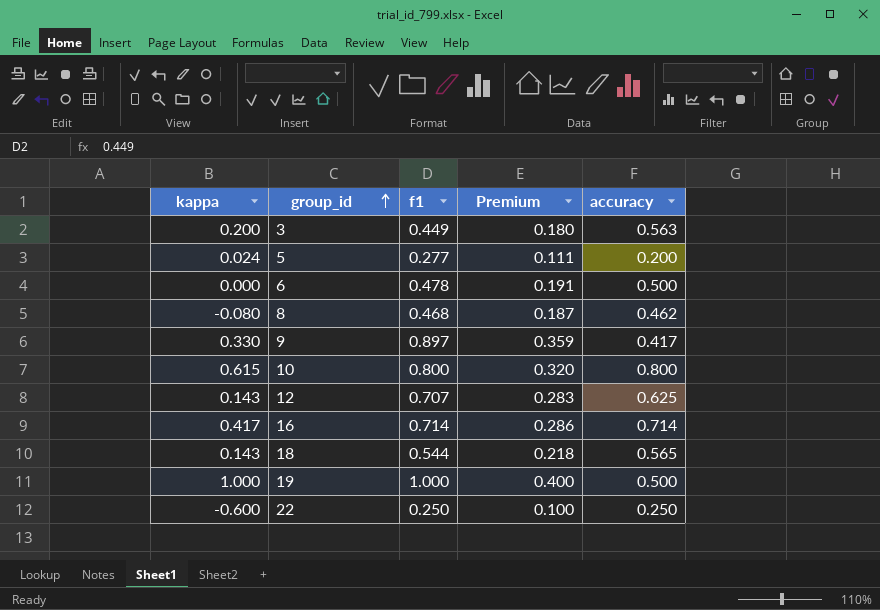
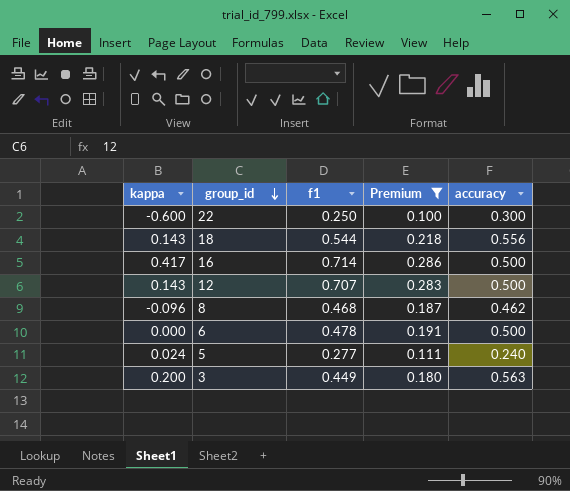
filter: none -> Premium <= 0.286
row order: group_id ascending -> group_id descending
22 | accuracy: 0.250 -> 0.300
18 | accuracy: 0.565 -> 0.556
16 | accuracy: 0.714 -> 0.500
12 | accuracy: 0.625 -> 0.500
8 | kappa: -0.080 -> -0.096
5 | accuracy: 0.200 -> 0.240

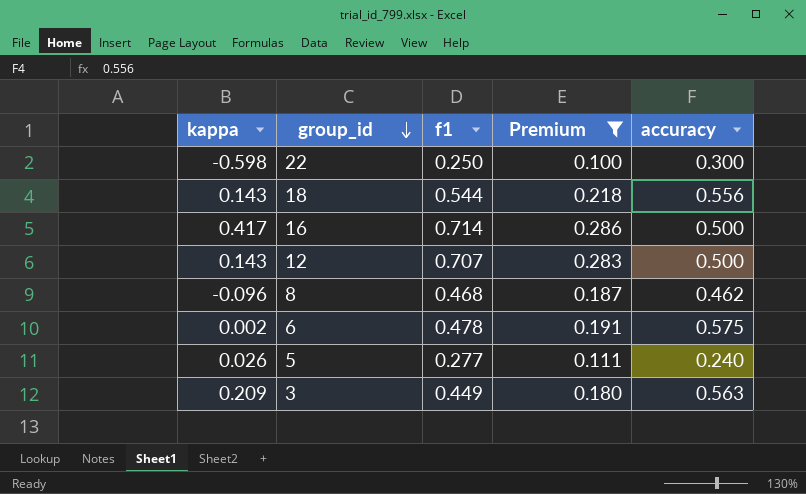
22 | kappa: -0.600 -> -0.598
6 | kappa: 0.000 -> 0.002
6 | accuracy: 0.500 -> 0.575
5 | kappa: 0.024 -> 0.026
3 | kappa: 0.200 -> 0.209

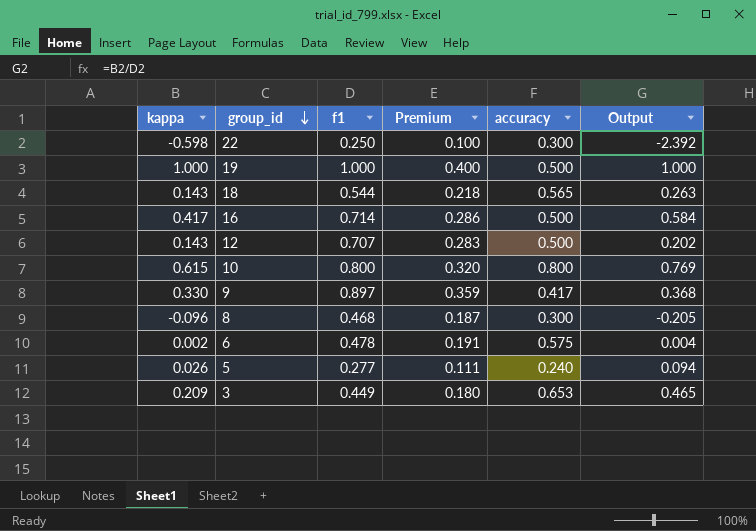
filter: Premium <= 0.286 -> none
column Output | formula: none -> [kappa] / [f1]
18 | accuracy: 0.556 -> 0.565
8 | accuracy: 0.462 -> 0.300
3 | accuracy: 0.563 -> 0.653

